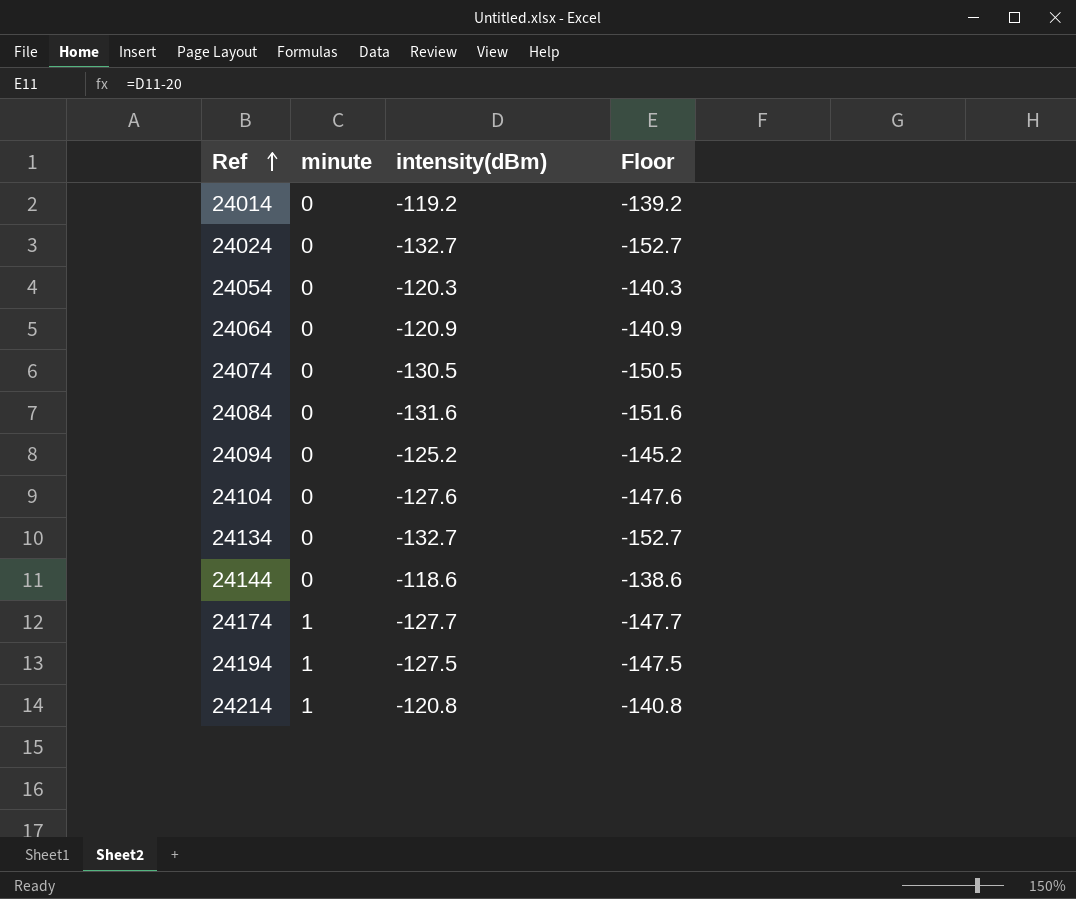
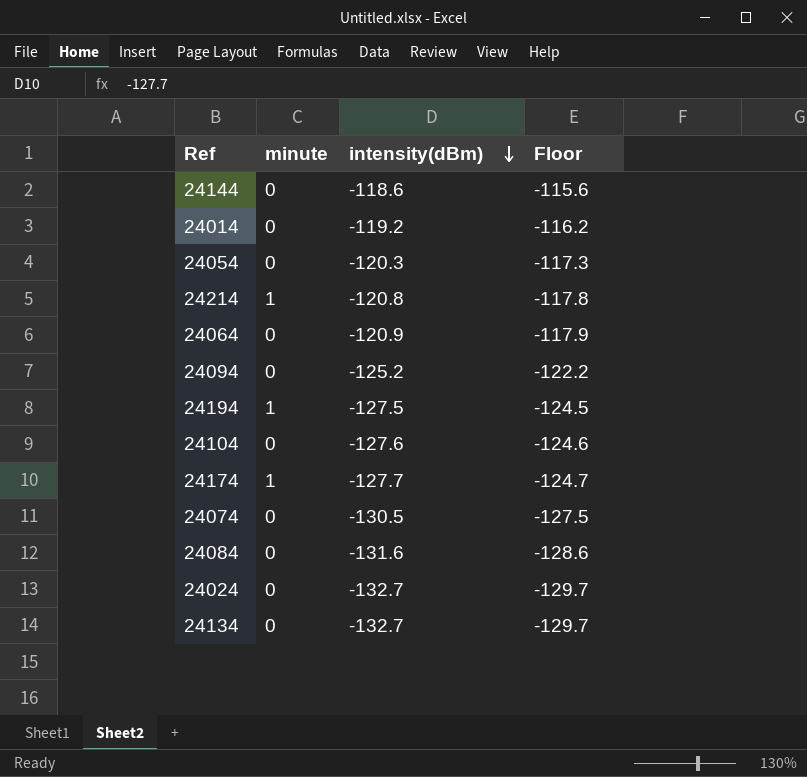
row order: Ref ascending -> intensity(dBm) descending
column Floor | formula: [intensity(dBm)] - 20 -> [intensity(dBm)] + 3

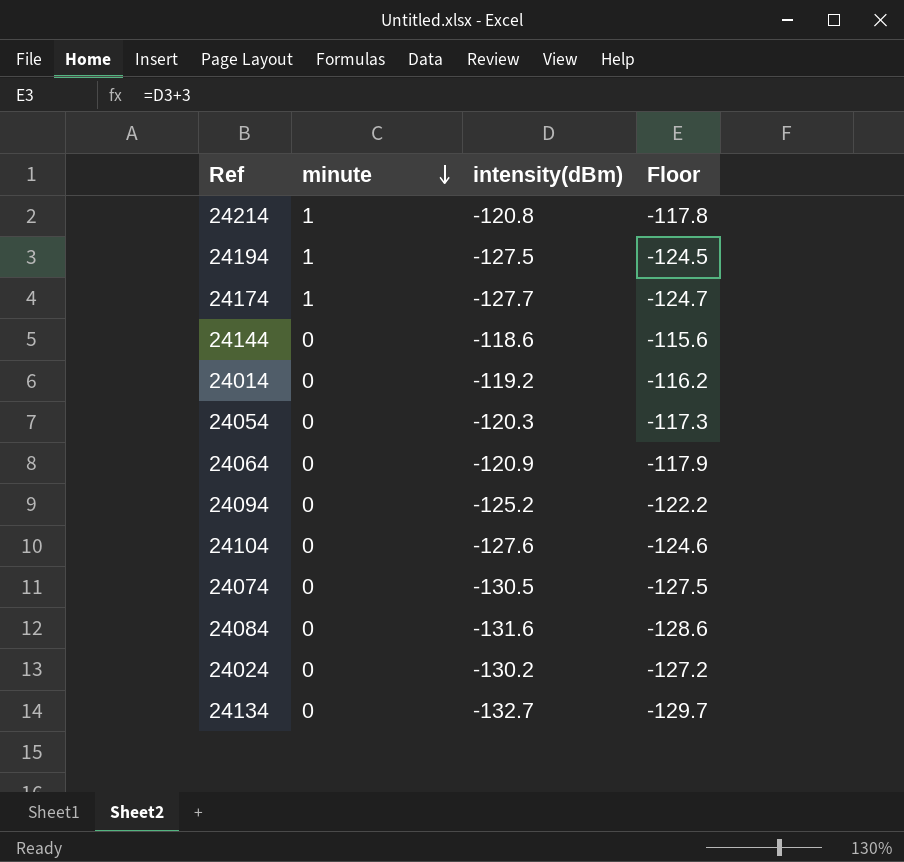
row order: intensity(dBm) descending -> minute descending
24024 | intensity(dBm): -132.7 -> -130.2
24024 | Floor: -129.7 -> -127.2

